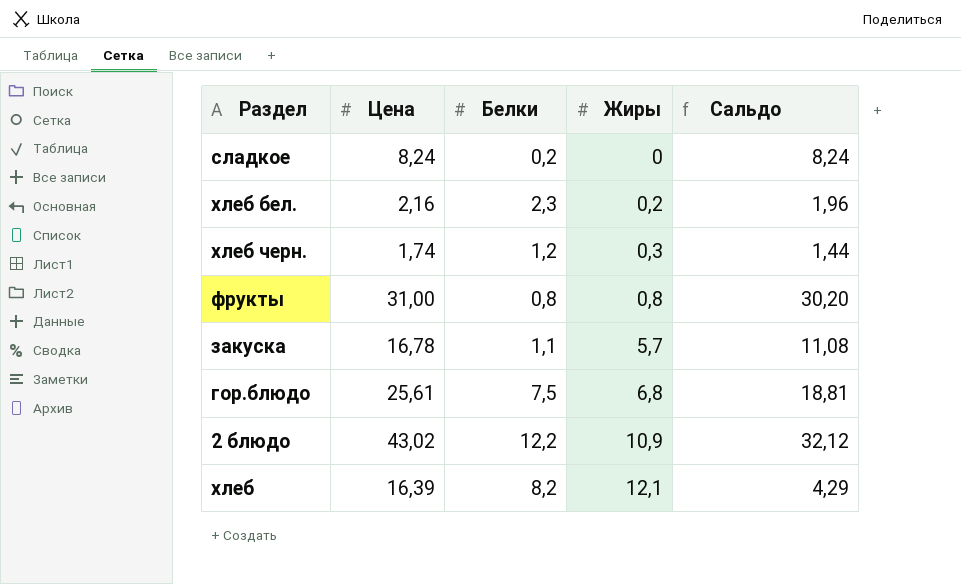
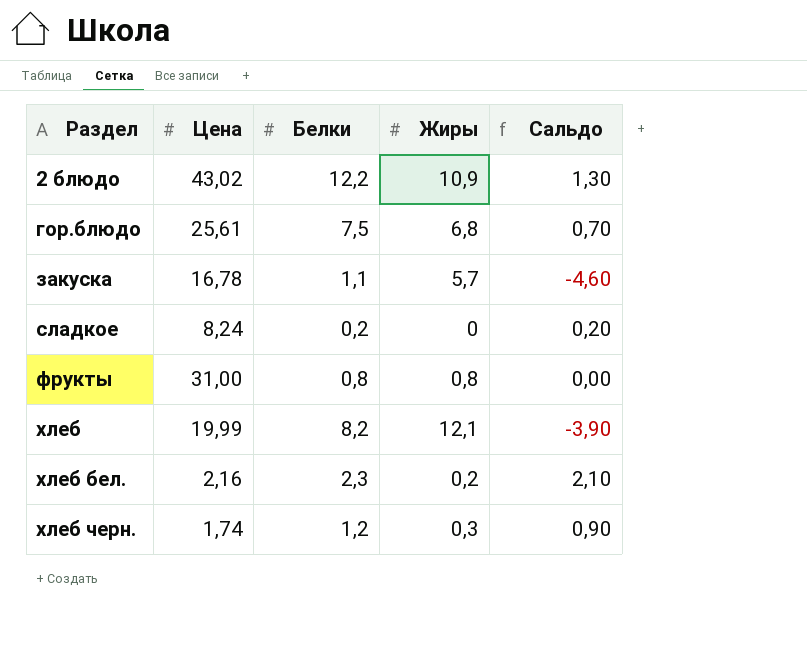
row order: Жиры ascending -> Раздел ascending
column Сальдо | formula: [Цена] - [Жиры] -> [Белки] - [Жиры]
хлеб | Цена: 16,39 -> 19,99

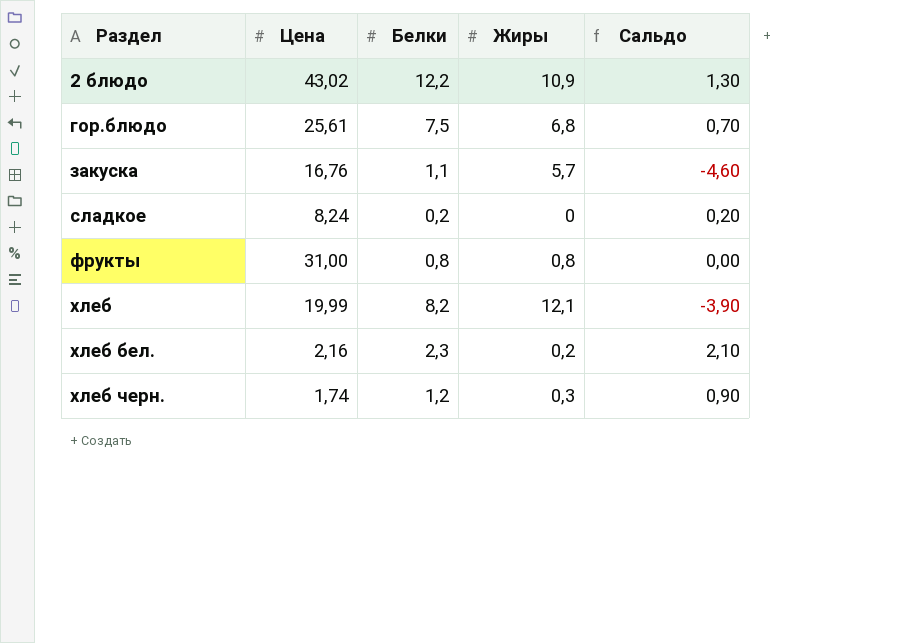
закуска | Цена: 16,78 -> 16,76

